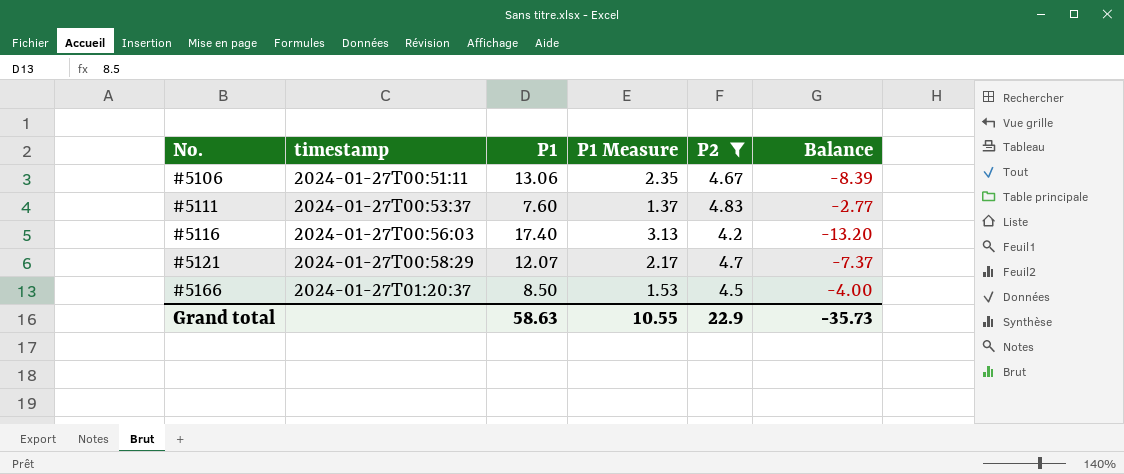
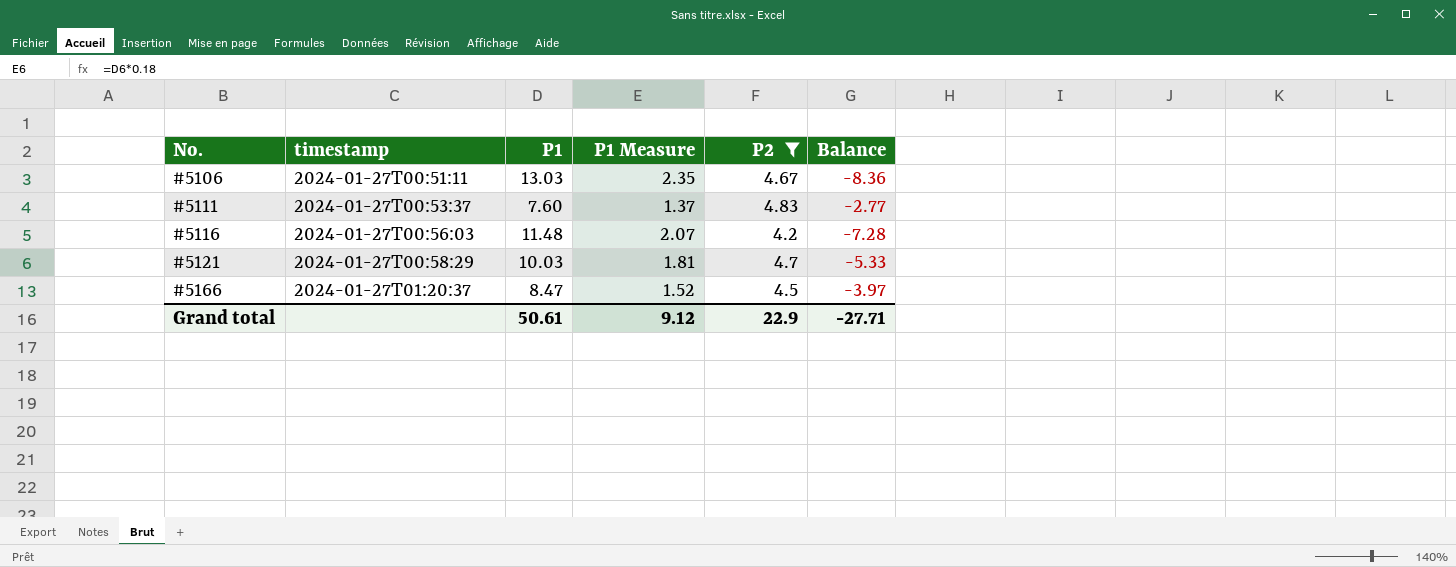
#5106 | P1: 13.06 -> 13.03
#5106 | Balance: -8.39 -> -8.36
#5116 | P1: 17.40 -> 11.48
#5116 | P1 Measure: 3.13 -> 2.07
#5116 | Balance: -13.20 -> -7.28
#5121 | P1: 12.07 -> 10.03
#5121 | P1 Measure: 2.17 -> 1.81
#5121 | Balance: -7.37 -> -5.33
#5166 | P1: 8.50 -> 8.47
#5166 | P1 Measure: 1.53 -> 1.52
#5166 | Balance: -4.00 -> -3.97
Grand total | P1: 58.63 -> 50.61
Grand total | P1 Measure: 10.55 -> 9.12
Grand total | Balance: -35.73 -> -27.71

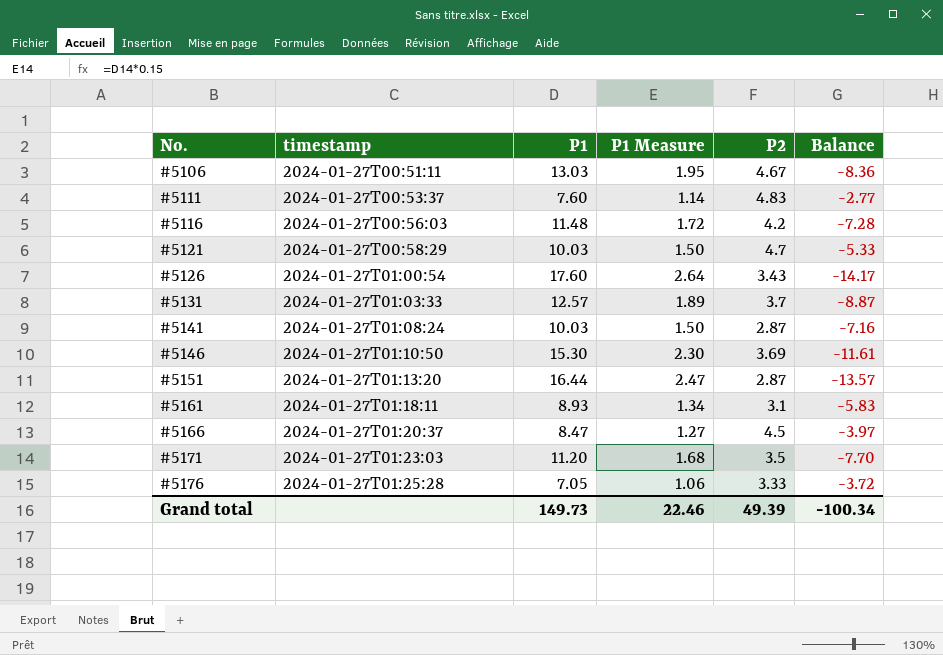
filter: P2 >= 4.2 -> none
column P1 Measure | formula: [P1] * 0.18 -> [P1] * 0.15
Grand total | P1: 50.61 -> 149.73
Grand total | P1 Measure: 9.12 -> 22.46
Grand total | P2: 22.9 -> 49.39
Grand total | Balance: -27.71 -> -100.34

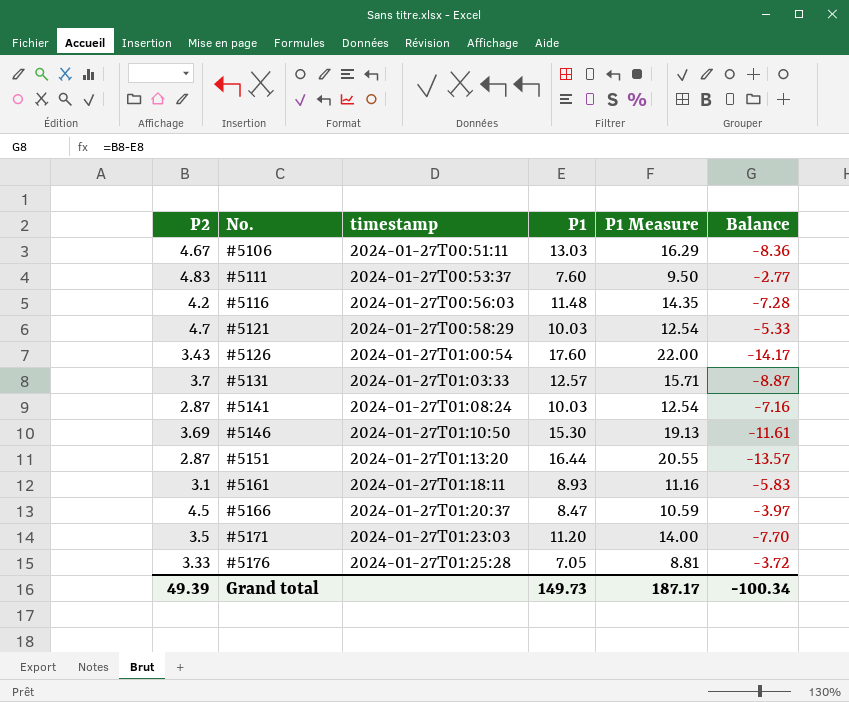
column P2 | position: 5 -> 1
column P1 Measure | formula: [P1] * 0.15 -> [P1] * 1.25
Grand total | P1 Measure: 22.46 -> 187.17

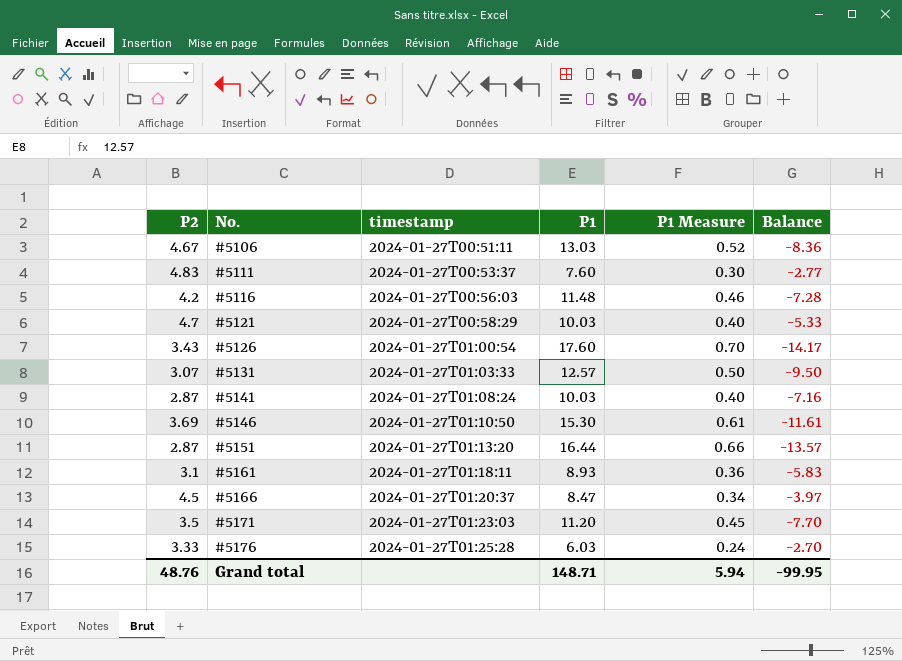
column P1 Measure | formula: [P1] * 1.25 -> [P1] * 0.04
#5131 | P2: 3.7 -> 3.07
#5131 | Balance: -8.87 -> -9.50
#5176 | P1: 7.05 -> 6.03
#5176 | Balance: -3.72 -> -2.70
Grand total | P2: 49.39 -> 48.76
Grand total | P1: 149.73 -> 148.71
Grand total | P1 Measure: 187.17 -> 5.94
Grand total | Balance: -100.34 -> -99.95

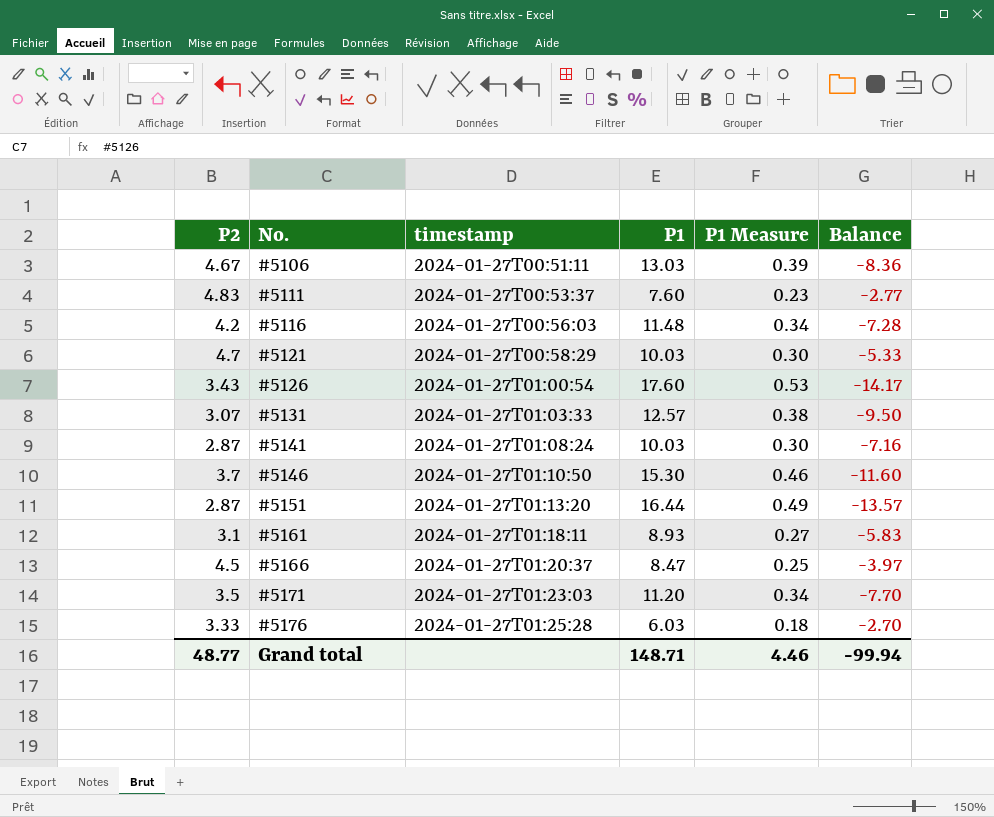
column P1 Measure | formula: [P1] * 0.04 -> [P1] * 0.03
#5146 | P2: 3.69 -> 3.7
#5146 | Balance: -11.61 -> -11.60
Grand total | P2: 48.76 -> 48.77
Grand total | P1 Measure: 5.94 -> 4.46
Grand total | Balance: -99.95 -> -99.94

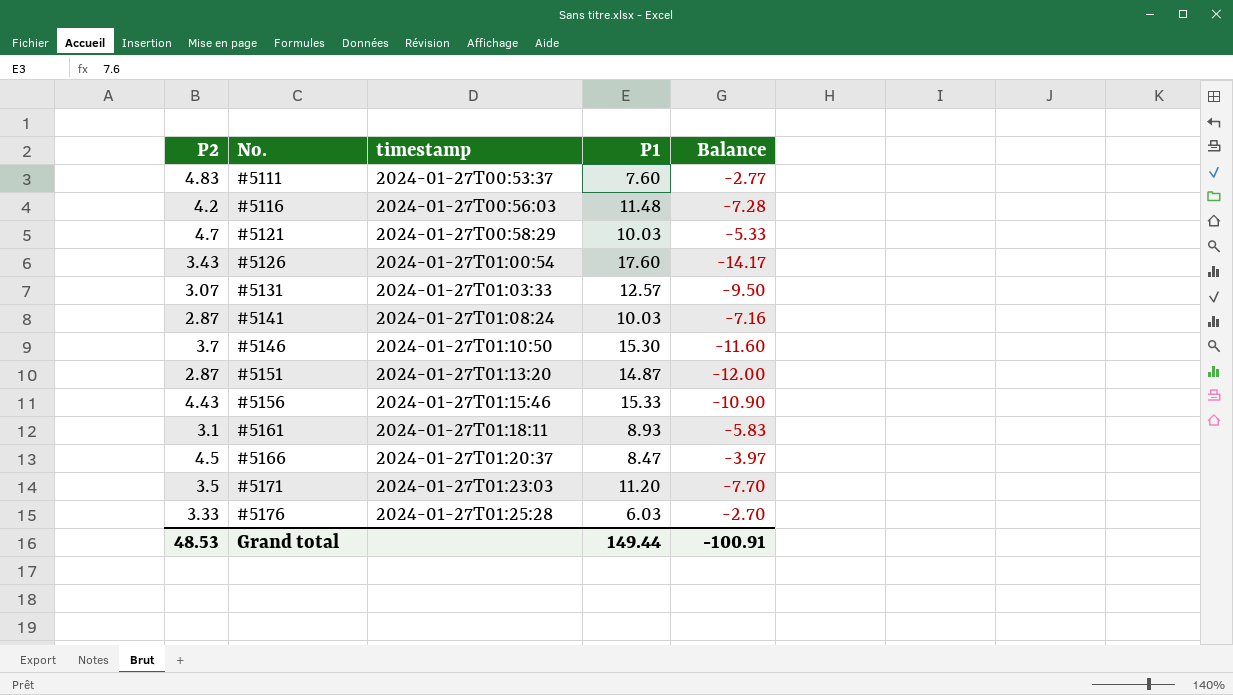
column P1 Measure | formula: [P1] * 0.03 -> none
row #5106: 4.67 | 2024-01-27T00:51:11 | 13.03 | 0.39 | -8.36 -> none
#5151 | P1: 16.44 -> 14.87
#5151 | Balance: -13.57 -> -12.00
row #5156: none -> 4.43 | 2024-01-27T01:15:46 | 15.33 | -10.90
Grand total | P2: 48.77 -> 48.53
Grand total | P1: 148.71 -> 149.44
Grand total | Balance: -99.94 -> -100.91

